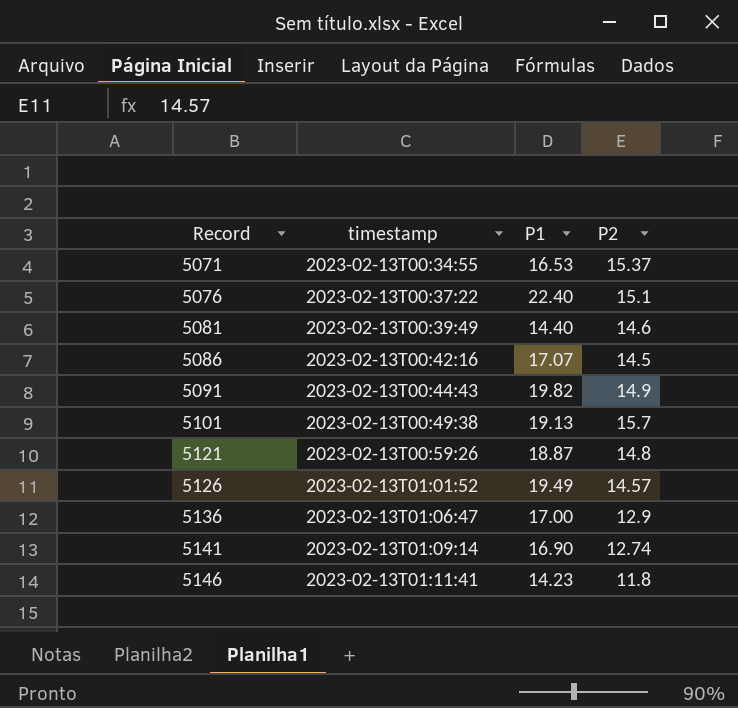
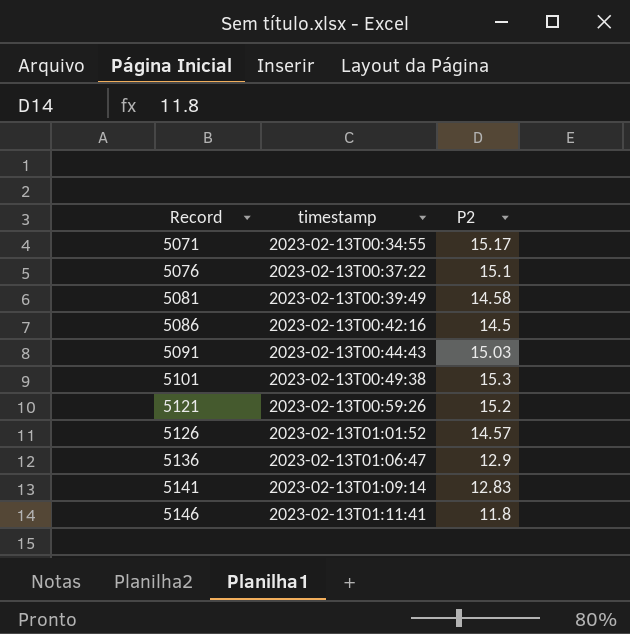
column P1 | position: 3 -> none
5071 | P2: 15.37 -> 15.17
5081 | P2: 14.6 -> 14.58
5091 | P2: 14.9 -> 15.03
5101 | P2: 15.7 -> 15.3
5121 | P2: 14.8 -> 15.2
5141 | P2: 12.74 -> 12.83

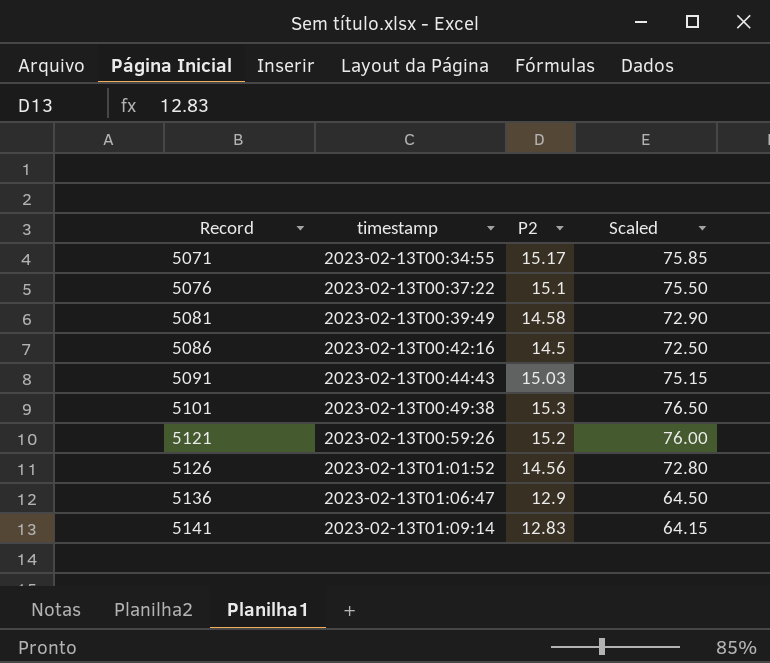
column Scaled | formula: none -> [P2] * 5
row 5146: 2023-02-13T01:11:41 | 11.8 -> none
5126 | P2: 14.57 -> 14.56

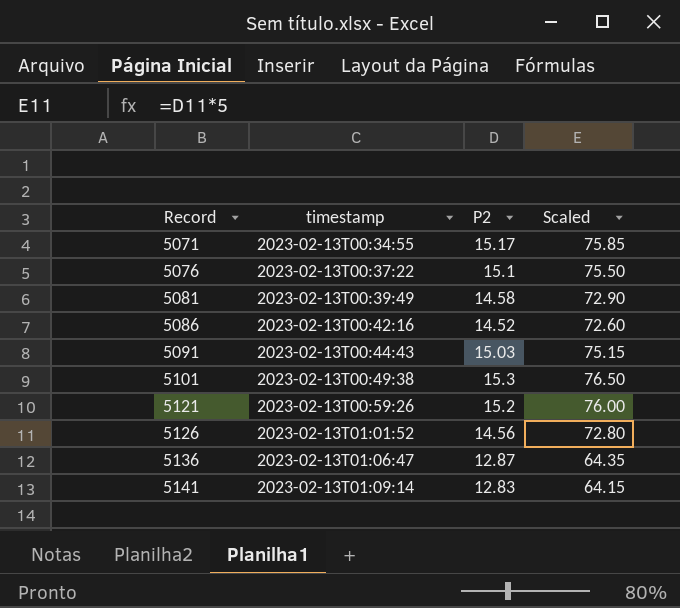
5086 | P2: 14.5 -> 14.52
5086 | Scaled: 72.50 -> 72.60
5136 | P2: 12.9 -> 12.87
5136 | Scaled: 64.50 -> 64.35

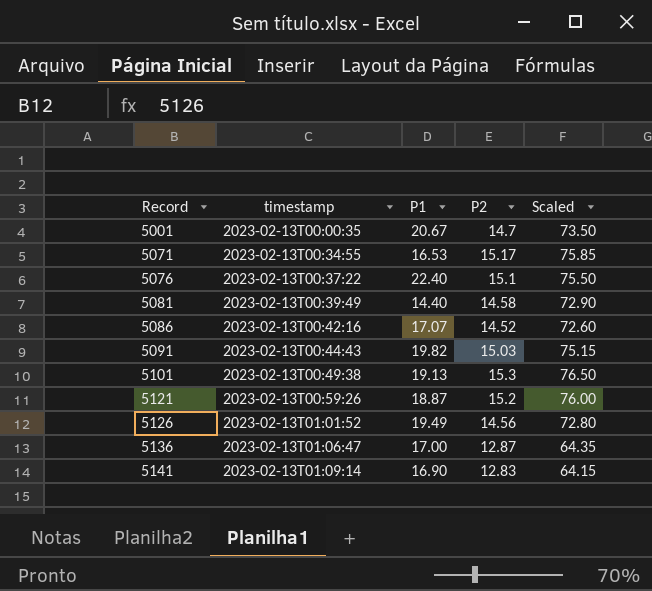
column P1 | position: none -> 3
row 5001: none -> 2023-02-13T00:00:35 | 20.67 | 14.7 | 73.50

